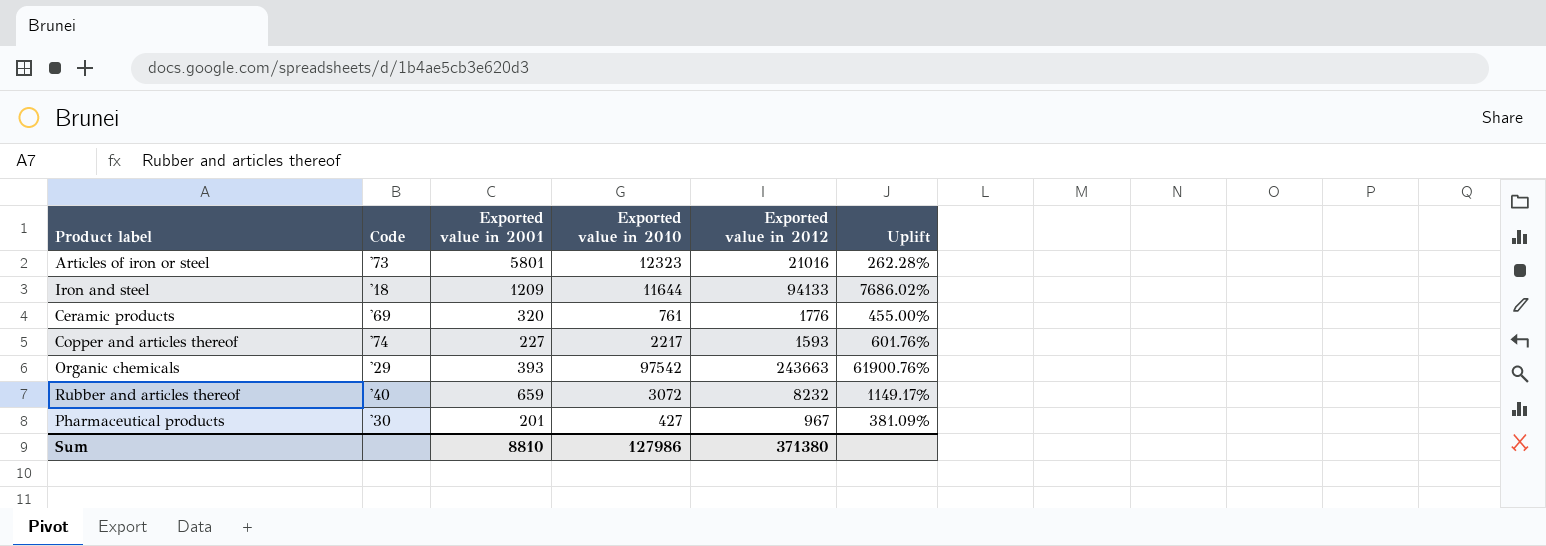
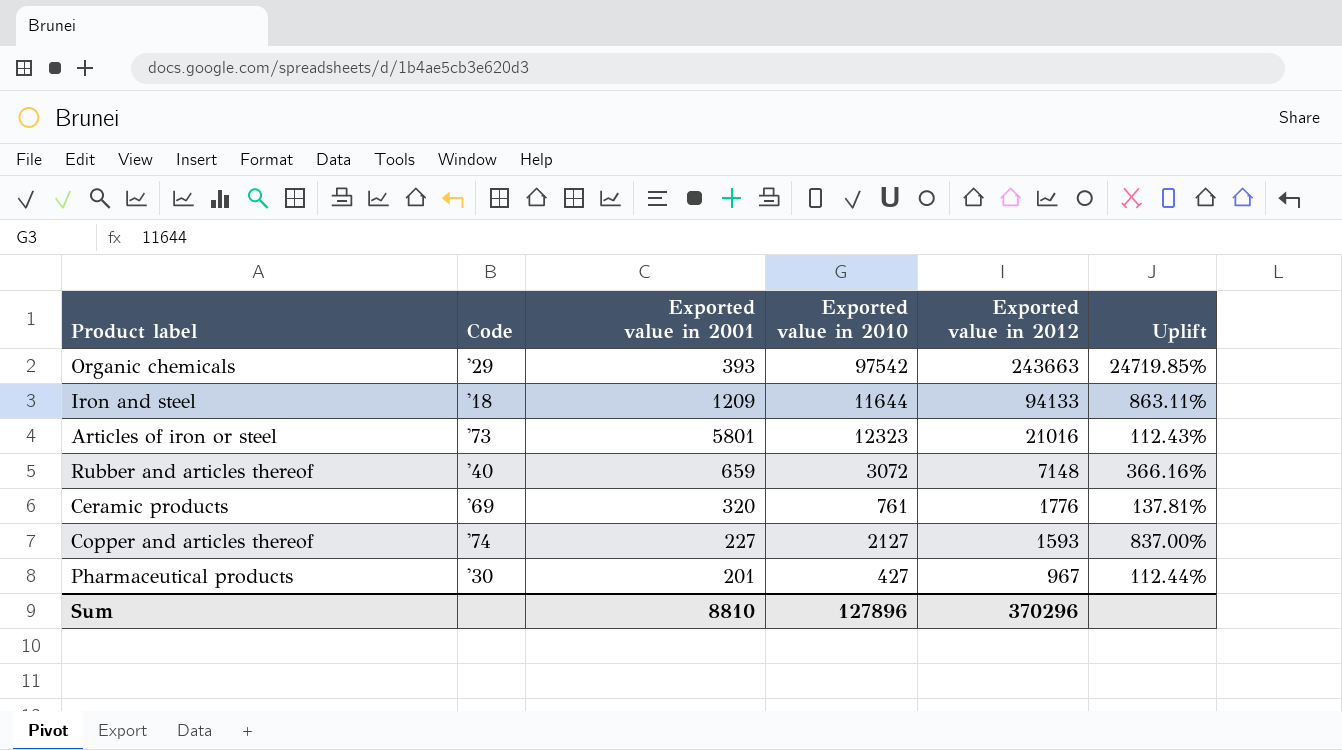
row order: none -> Exported value in 2012 descending
column Uplift | formula: ([Exported value in 2012] - [Exported value in 2001]) / [Exported value in 2001] -> ([Exported value in 2010] - [Exported value in 2001]) / [Exported value in 2001]
Rubber and articles thereof | Exported value in 2012: 8232 -> 7148
Copper and articles thereof | Exported value in 2010: 2217 -> 2127
Sum | Exported value in 2010: 127986 -> 127896
Sum | Exported value in 2012: 371380 -> 370296

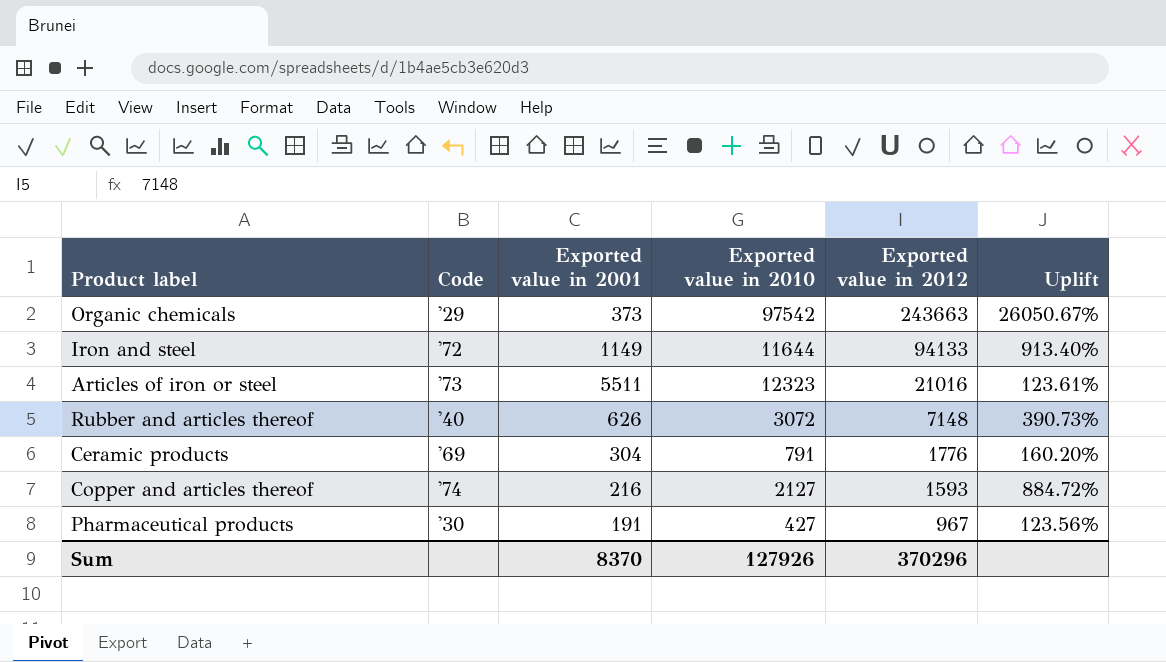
Organic chemicals | Exported value in 2001: 393 -> 373
Organic chemicals | Uplift: 24719.85% -> 26050.67%
Iron and steel | Code: '18 -> '72
Iron and steel | Exported value in 2001: 1209 -> 1149
Iron and steel | Uplift: 863.11% -> 913.40%
Articles of iron or steel | Exported value in 2001: 5801 -> 5511
Articles of iron or steel | Uplift: 112.43% -> 123.61%
Rubber and articles thereof | Exported value in 2001: 659 -> 626
Rubber and articles thereof | Uplift: 366.16% -> 390.73%
Ceramic products | Exported value in 2001: 320 -> 304
Ceramic products | Exported value in 2010: 761 -> 791
Ceramic products | Uplift: 137.81% -> 160.20%
Copper and articles thereof | Exported value in 2001: 227 -> 216
Copper and articles thereof | Uplift: 837.00% -> 884.72%
Pharmaceutical products | Exported value in 2001: 201 -> 191
Pharmaceutical products | Uplift: 112.44% -> 123.56%
Sum | Exported value in 2001: 8810 -> 8370
Sum | Exported value in 2010: 127896 -> 127926

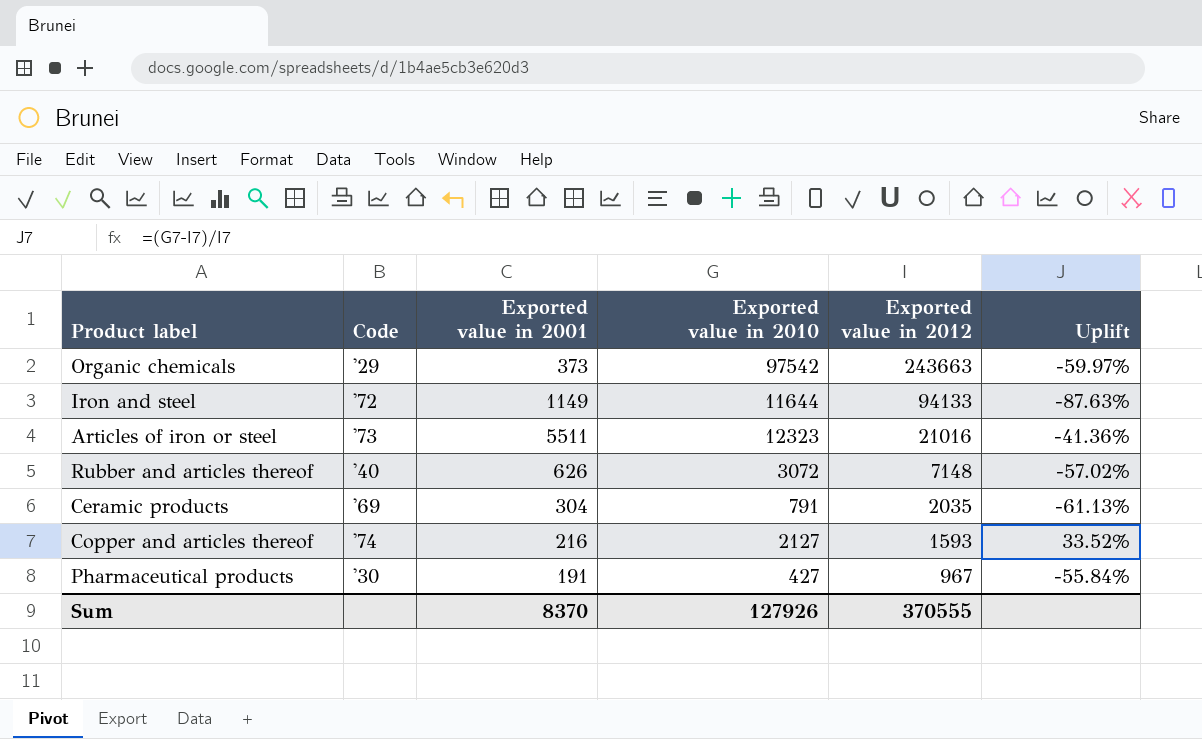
column Uplift | formula: ([Exported value in 2010] - [Exported value in 2001]) / [Exported value in 2001] -> ([Exported value in 2010] - [Exported value in 2012]) / [Exported value in 2012]
Ceramic products | Exported value in 2012: 1776 -> 2035
Sum | Exported value in 2012: 370296 -> 370555

